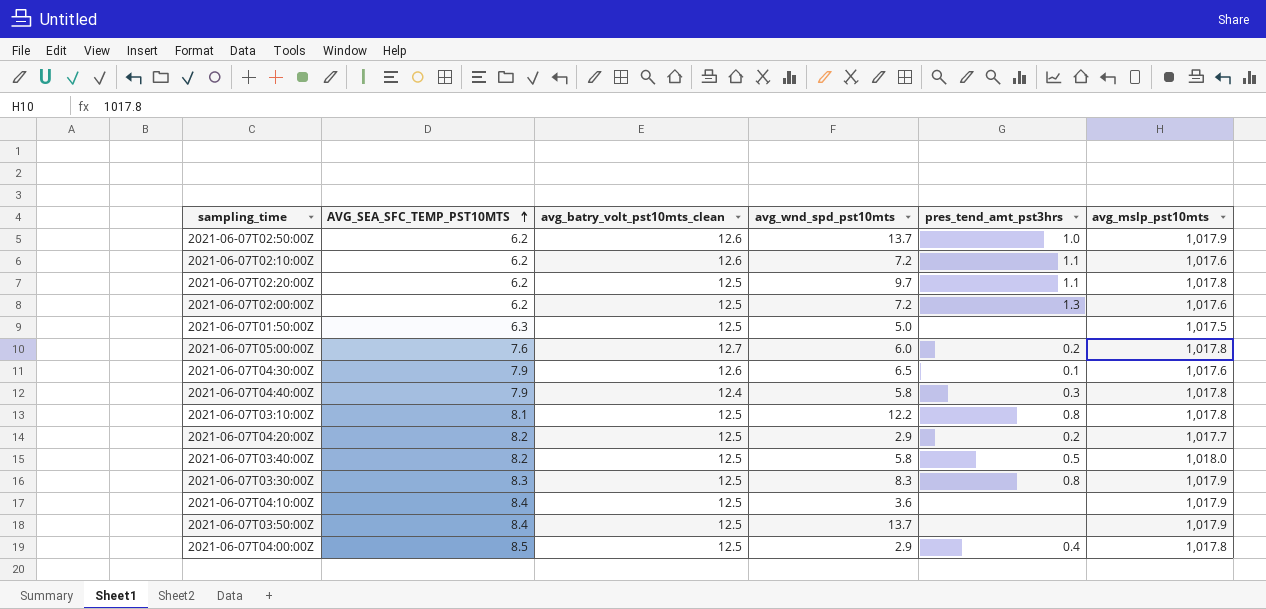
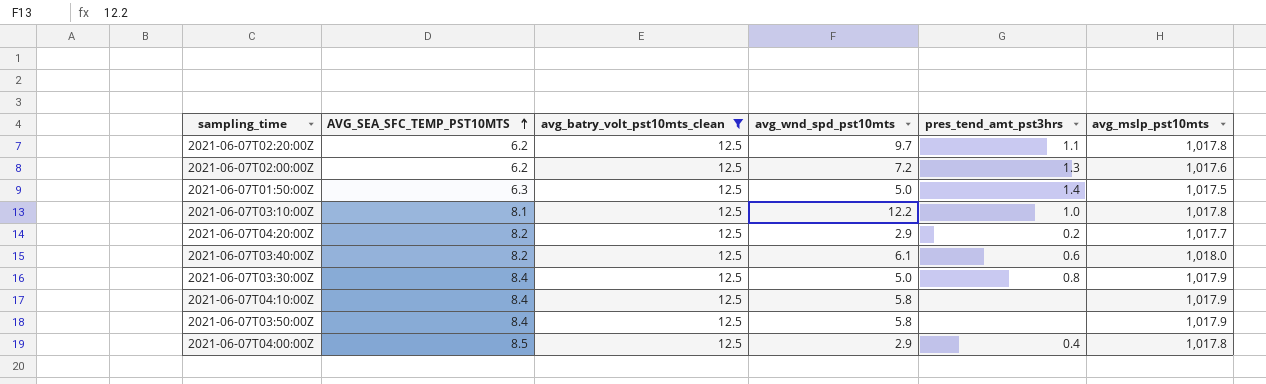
filter: none -> avg_batry_volt_pst10mts_clean = 12.5
2021-06-07T01:50:00Z | pres_tend_amt_pst3hrs: none -> 1.4
2021-06-07T03:10:00Z | pres_tend_amt_pst3hrs: 0.8 -> 1.0
2021-06-07T03:40:00Z | avg_wnd_spd_pst10mts: 5.8 -> 6.1
2021-06-07T03:40:00Z | pres_tend_amt_pst3hrs: 0.5 -> 0.6
2021-06-07T03:30:00Z | AVG_SEA_SFC_TEMP_PST10MTS: 8.3 -> 8.4
2021-06-07T03:30:00Z | avg_wnd_spd_pst10mts: 8.3 -> 5.0
2021-06-07T04:10:00Z | avg_wnd_spd_pst10mts: 3.6 -> 5.8
2021-06-07T03:50:00Z | avg_wnd_spd_pst10mts: 13.7 -> 5.8

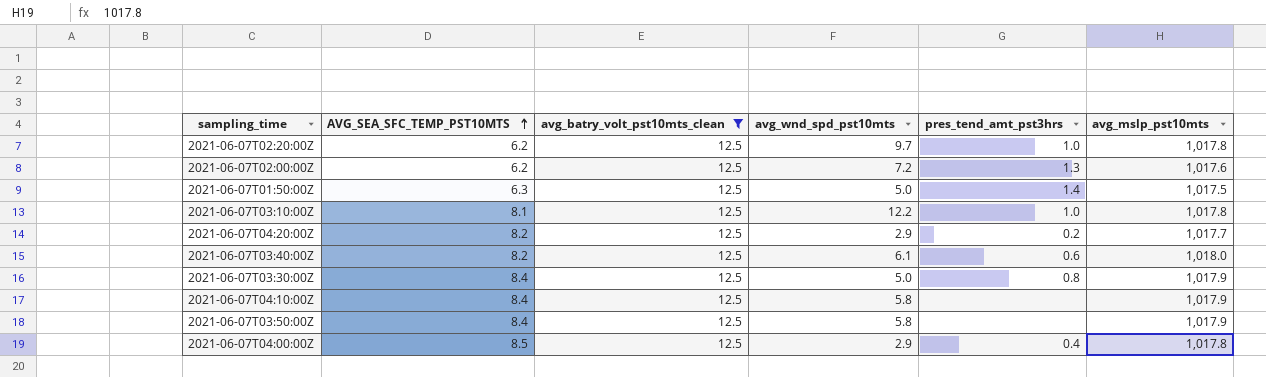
2021-06-07T02:20:00Z | pres_tend_amt_pst3hrs: 1.1 -> 1.0

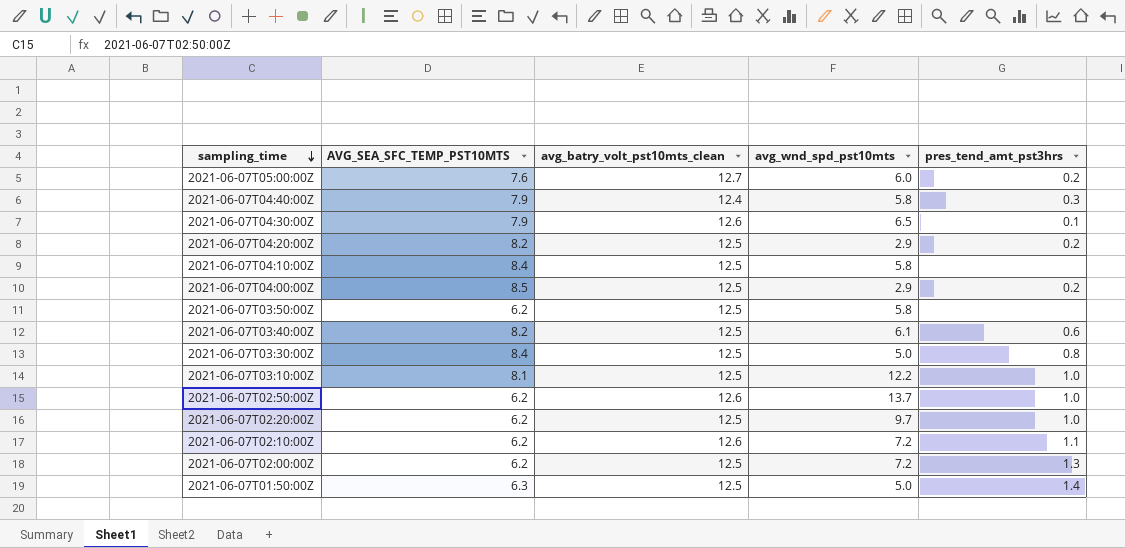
filter: avg_batry_volt_pst10mts_clean = 12.5 -> none
row order: AVG_SEA_SFC_TEMP_PST10MTS ascending -> sampling_time descending
column avg_mslp_pst10mts | position: 6 -> none
2021-06-07T04:00:00Z | pres_tend_amt_pst3hrs: 0.4 -> 0.2
2021-06-07T03:50:00Z | AVG_SEA_SFC_TEMP_PST10MTS: 8.4 -> 6.2

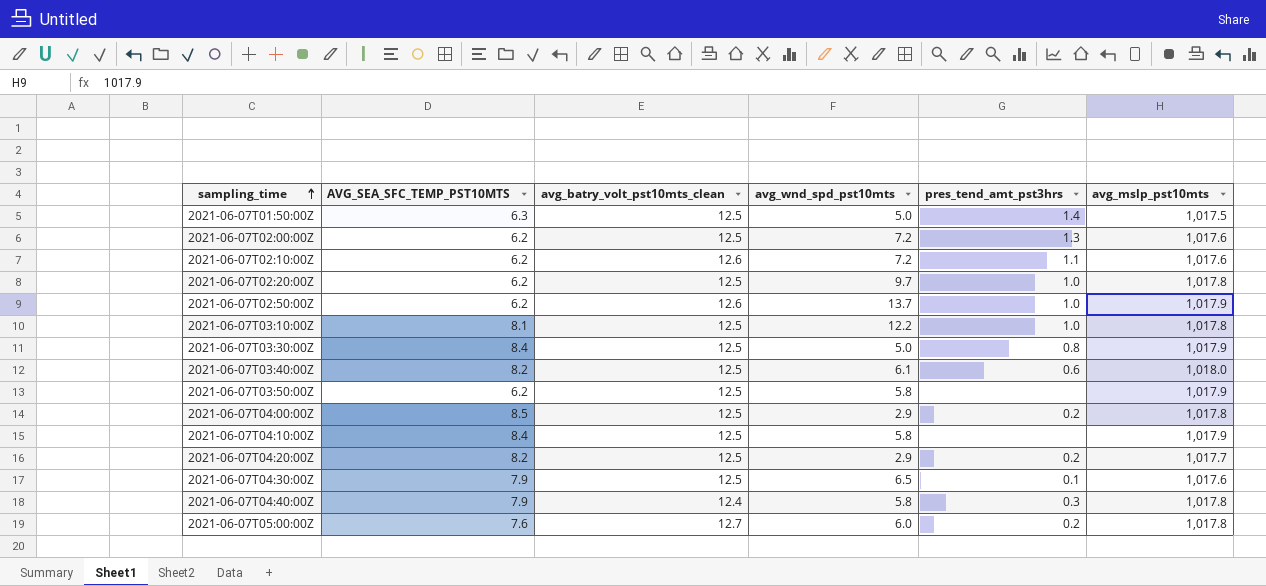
row order: sampling_time descending -> sampling_time ascending
column avg_mslp_pst10mts | position: none -> 6
2021-06-07T04:30:00Z | avg_batry_volt_pst10mts_clean: 12.6 -> 12.5

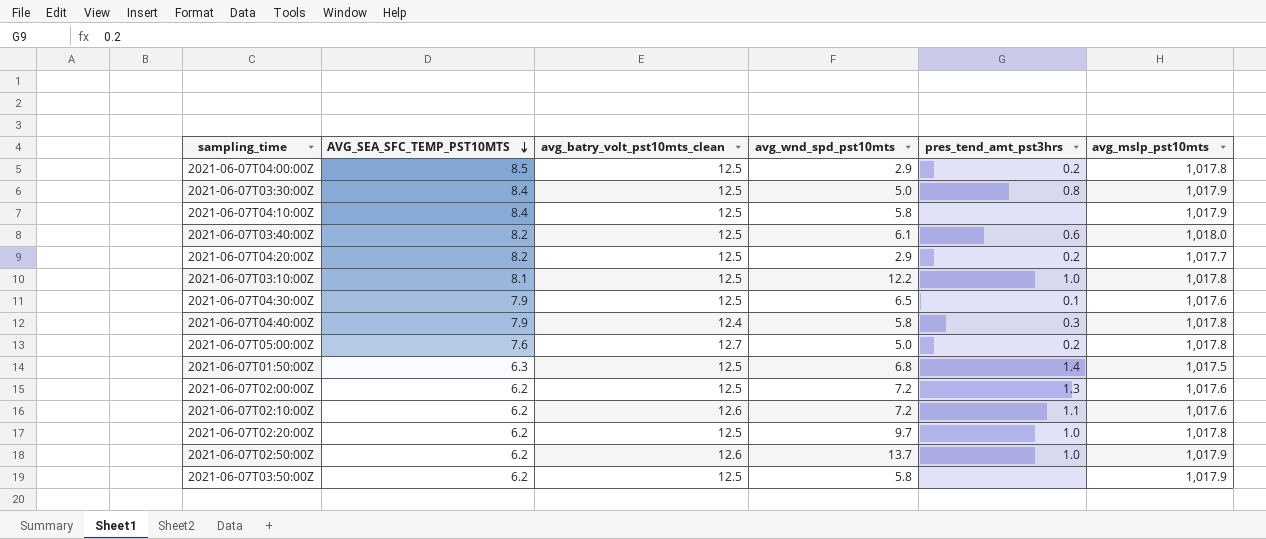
row order: sampling_time ascending -> AVG_SEA_SFC_TEMP_PST10MTS descending
2021-06-07T05:00:00Z | avg_wnd_spd_pst10mts: 6.0 -> 5.0
2021-06-07T01:50:00Z | avg_wnd_spd_pst10mts: 5.0 -> 6.8

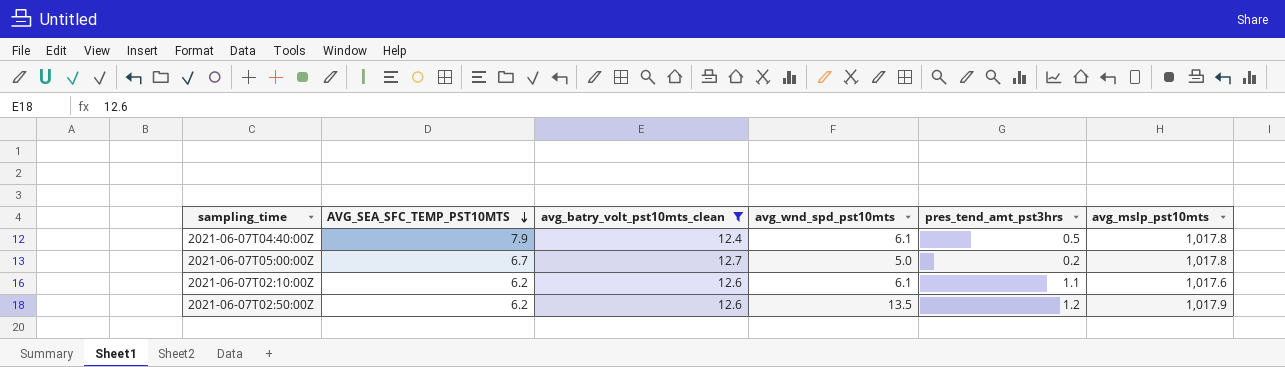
filter: none -> avg_batry_volt_pst10mts_clean != 12.5
2021-06-07T04:40:00Z | avg_wnd_spd_pst10mts: 5.8 -> 6.1
2021-06-07T04:40:00Z | pres_tend_amt_pst3hrs: 0.3 -> 0.5
2021-06-07T05:00:00Z | AVG_SEA_SFC_TEMP_PST10MTS: 7.6 -> 6.7
2021-06-07T02:10:00Z | avg_wnd_spd_pst10mts: 7.2 -> 6.1
2021-06-07T02:50:00Z | avg_wnd_spd_pst10mts: 13.7 -> 13.5
2021-06-07T02:50:00Z | pres_tend_amt_pst3hrs: 1.0 -> 1.2

